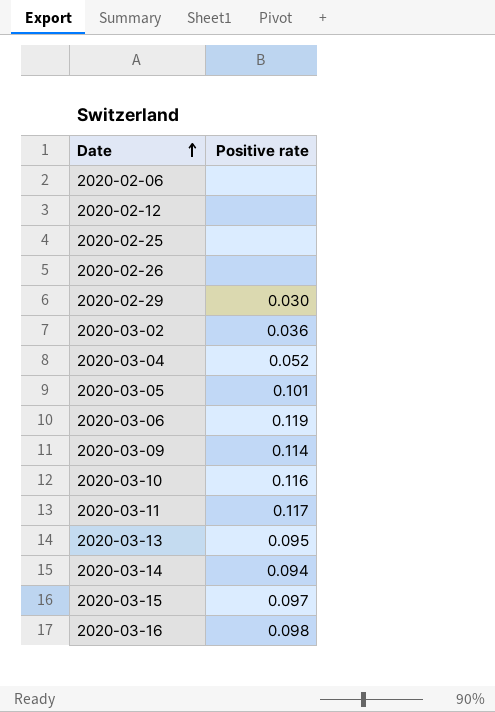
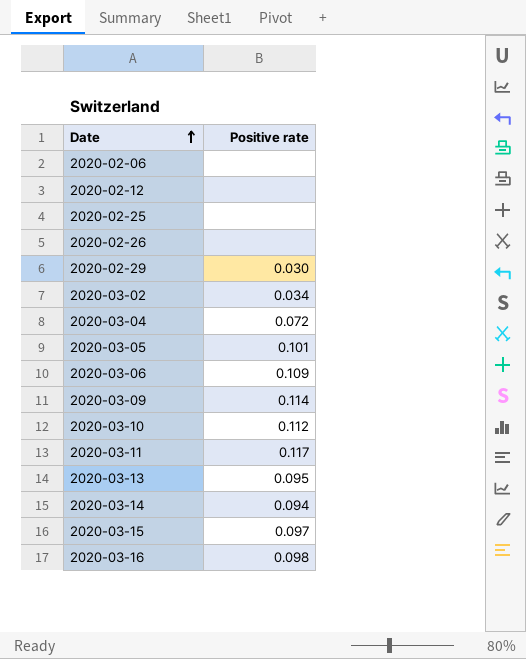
2020-03-02 | Positive rate: 0.036 -> 0.034
2020-03-04 | Positive rate: 0.052 -> 0.072
2020-03-06 | Positive rate: 0.119 -> 0.109
2020-03-10 | Positive rate: 0.116 -> 0.112

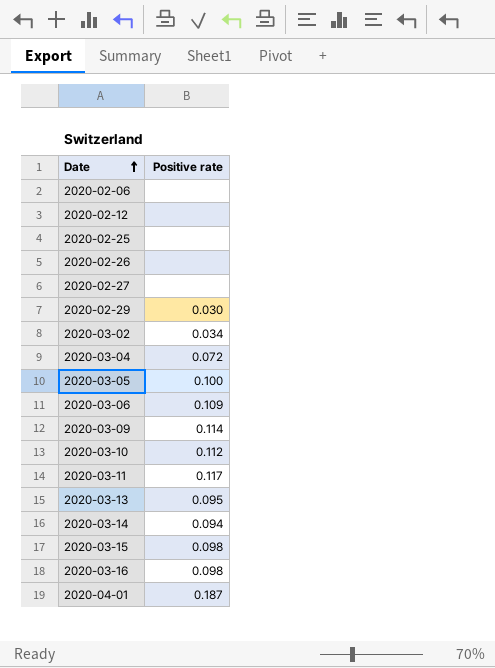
row 2020-02-27: none -> none
2020-03-05 | Positive rate: 0.101 -> 0.100
2020-03-15 | Positive rate: 0.097 -> 0.098
row 2020-04-01: none -> 0.187

